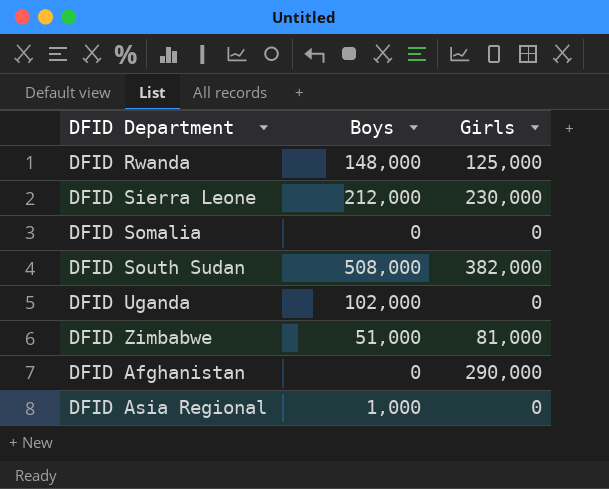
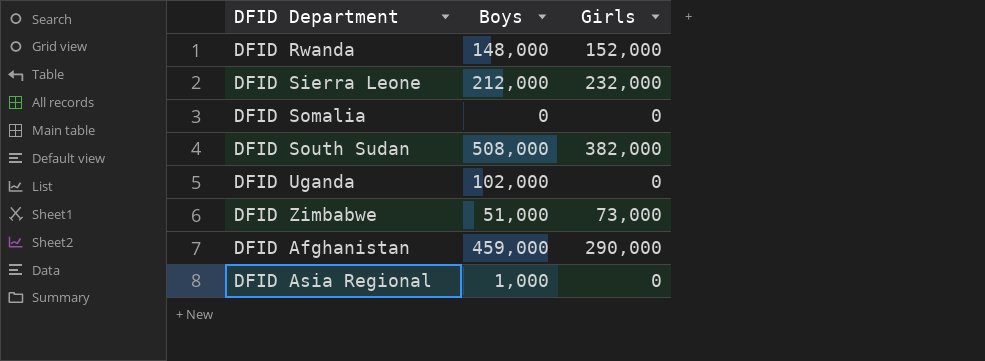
DFID Rwanda | Girls: 125,000 -> 152,000
DFID Sierra Leone | Girls: 230,000 -> 232,000
DFID Zimbabwe | Girls: 81,000 -> 73,000
DFID Afghanistan | Boys: 0 -> 459,000

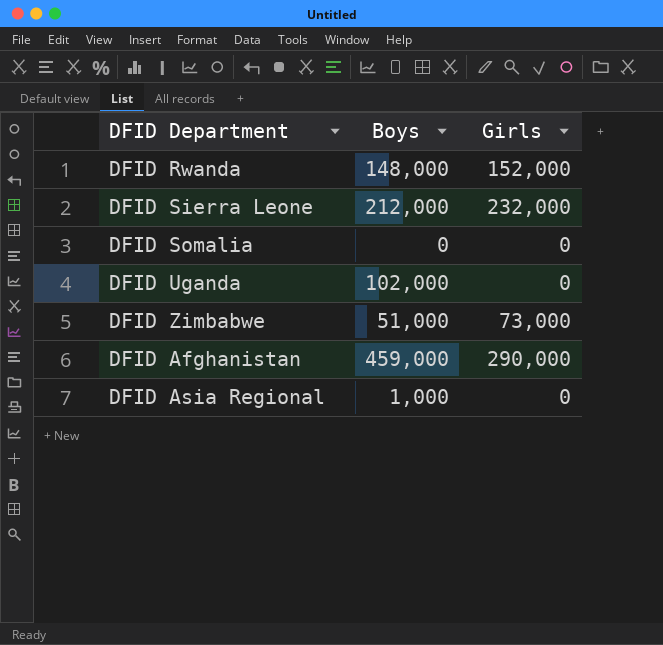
row DFID South Sudan: 508,000 | 382,000 -> none

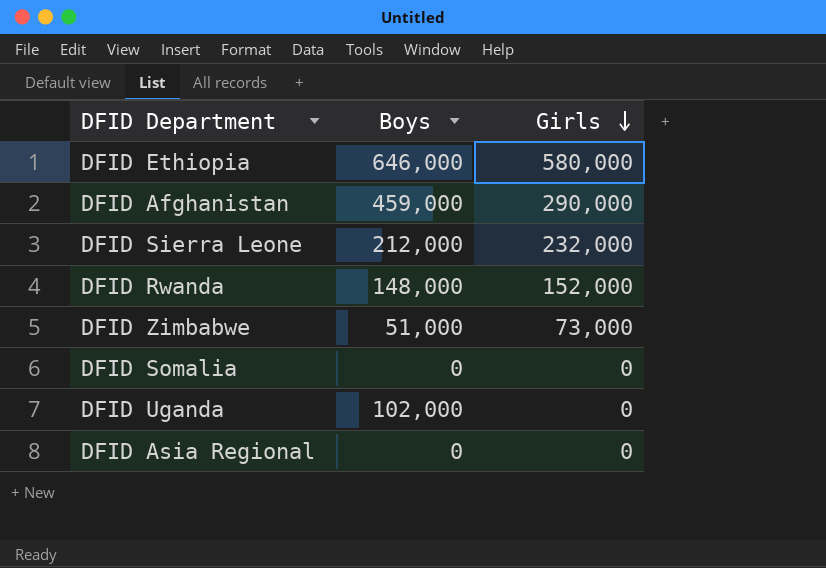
row order: none -> Girls descending
row DFID Ethiopia: none -> 646,000 | 580,000
DFID Asia Regional | Boys: 1,000 -> 0

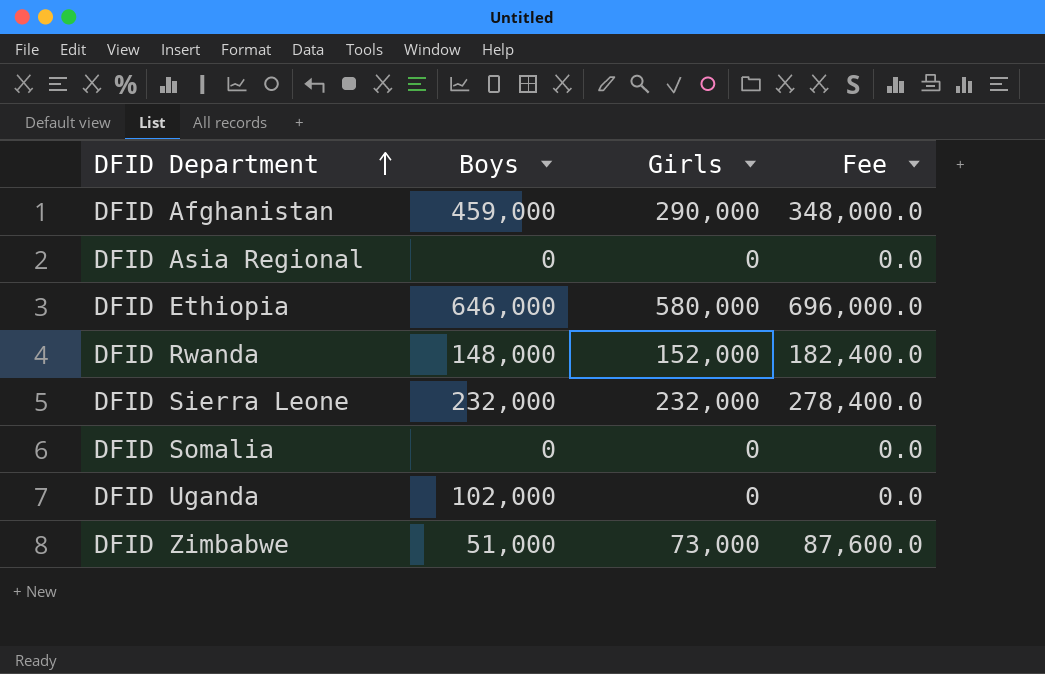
row order: Girls descending -> DFID Department ascending
column Fee | formula: none -> [Girls] * 1.2
DFID Sierra Leone | Boys: 212,000 -> 232,000

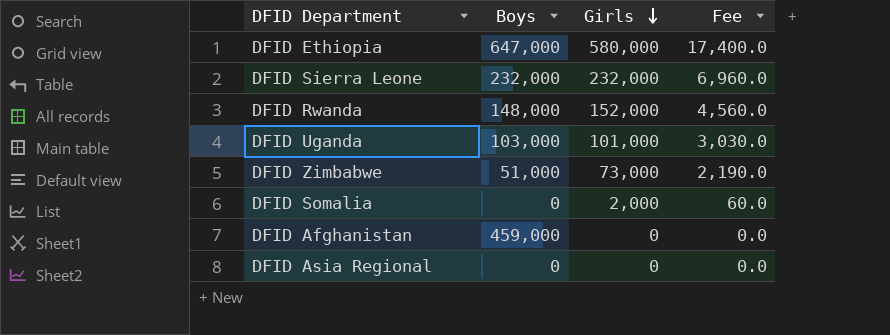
row order: DFID Department ascending -> Girls descending
column Fee | formula: [Girls] * 1.2 -> [Girls] * 0.03
DFID Ethiopia | Boys: 646,000 -> 647,000
DFID Uganda | Boys: 102,000 -> 103,000
DFID Uganda | Girls: 0 -> 101,000
DFID Somalia | Girls: 0 -> 2,000
DFID Afghanistan | Girls: 290,000 -> 0

